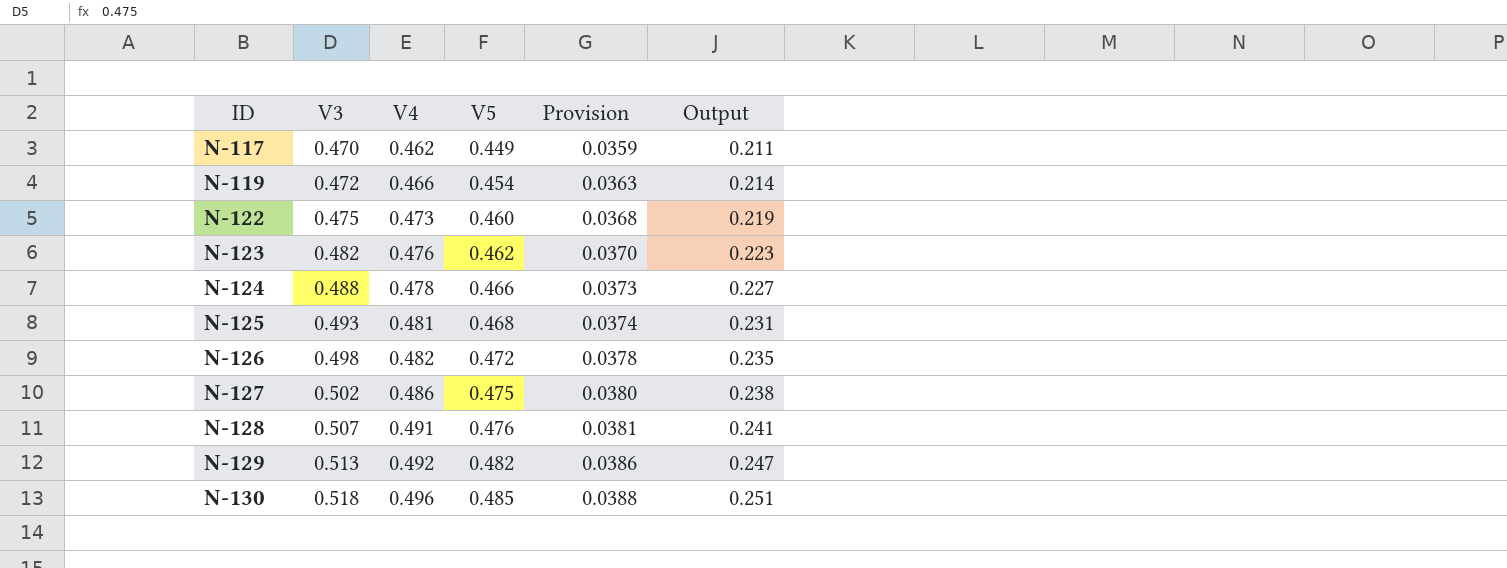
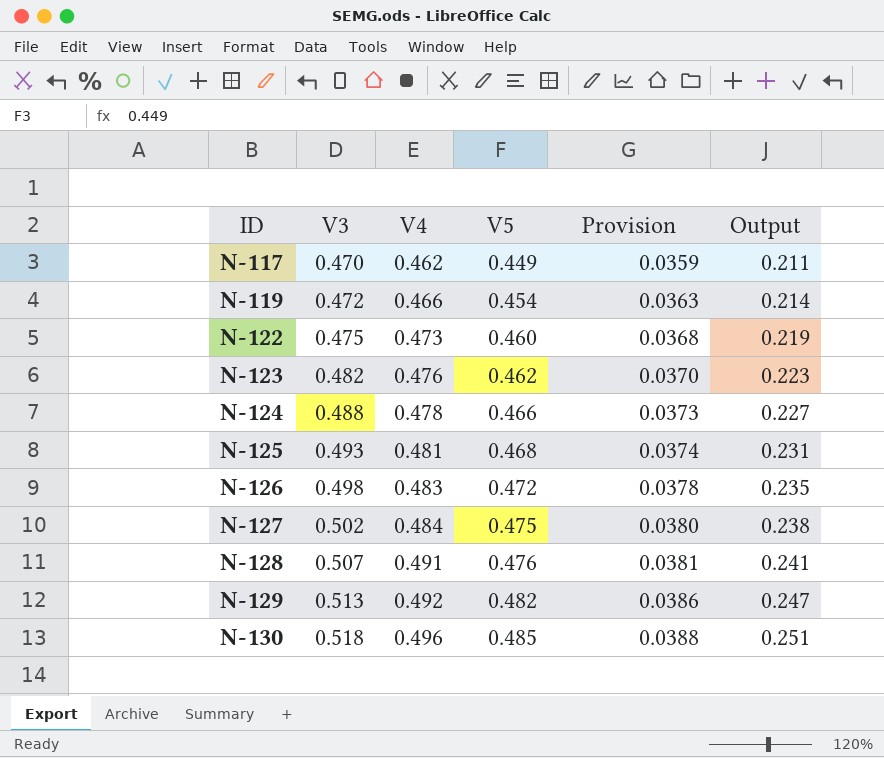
N-126 | V4: 0.482 -> 0.483
N-127 | V4: 0.486 -> 0.484

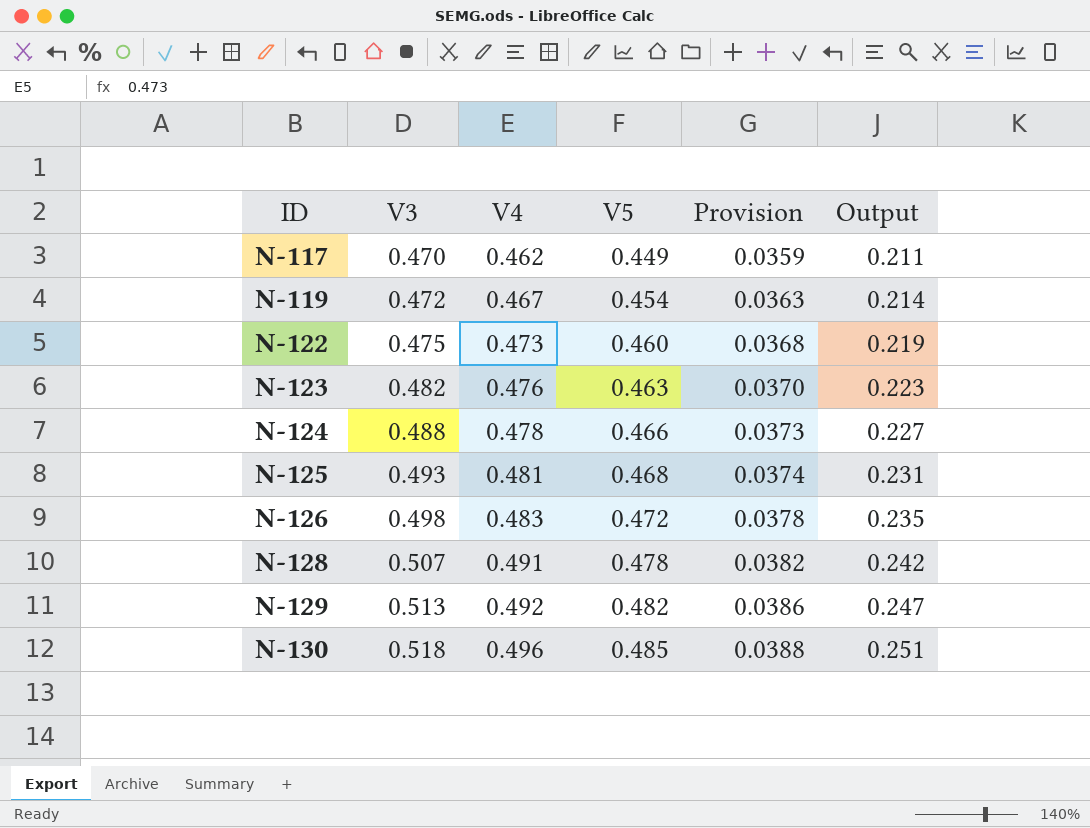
row N-127: 0.502 | 0.484 | 0.475 | 0.0380 | 0.238 -> none
N-119 | V4: 0.466 -> 0.467
N-123 | V5: 0.462 -> 0.463
N-128 | V5: 0.476 -> 0.478
N-128 | Provision: 0.0381 -> 0.0382
N-128 | Output: 0.241 -> 0.242

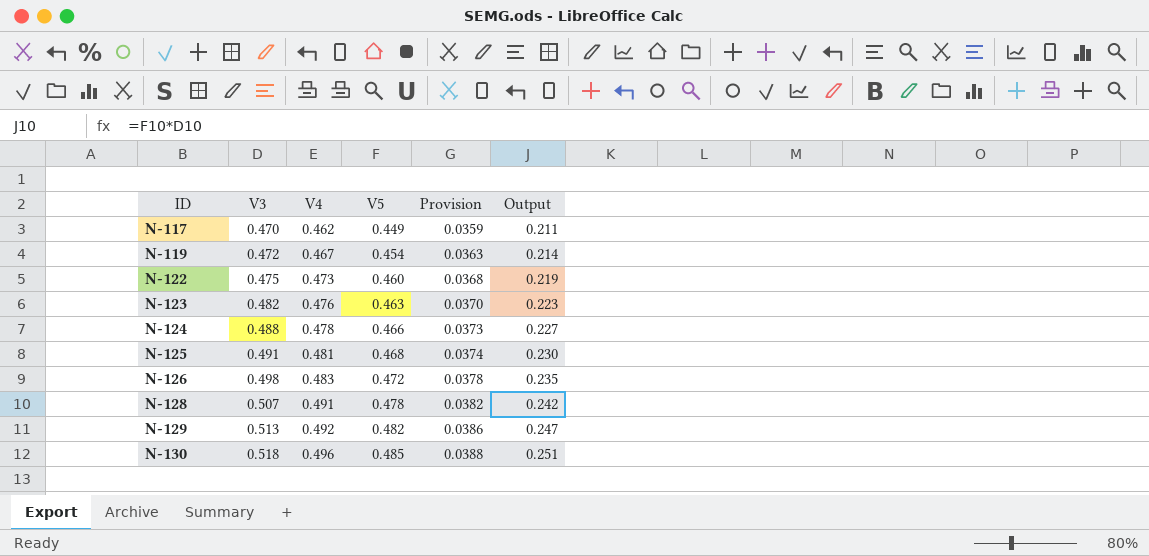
N-125 | V3: 0.493 -> 0.491
N-125 | Output: 0.231 -> 0.230

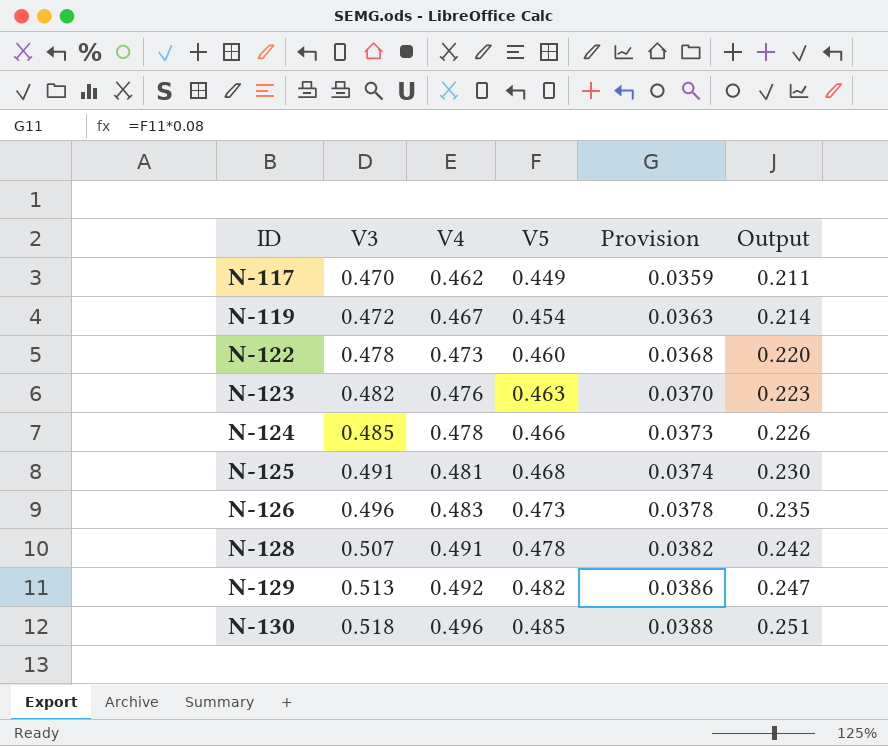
N-122 | V3: 0.475 -> 0.478
N-122 | Output: 0.219 -> 0.220
N-124 | V3: 0.488 -> 0.485
N-124 | Output: 0.227 -> 0.226
N-126 | V3: 0.498 -> 0.496
N-126 | V5: 0.472 -> 0.473

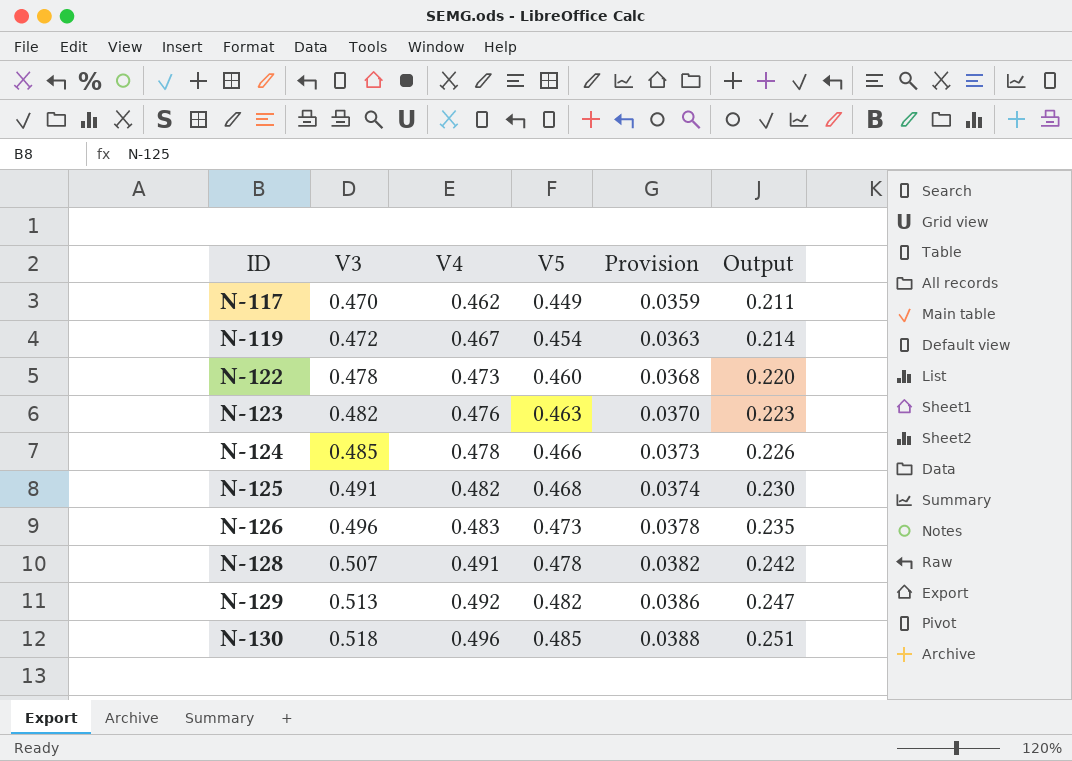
N-125 | V4: 0.481 -> 0.482

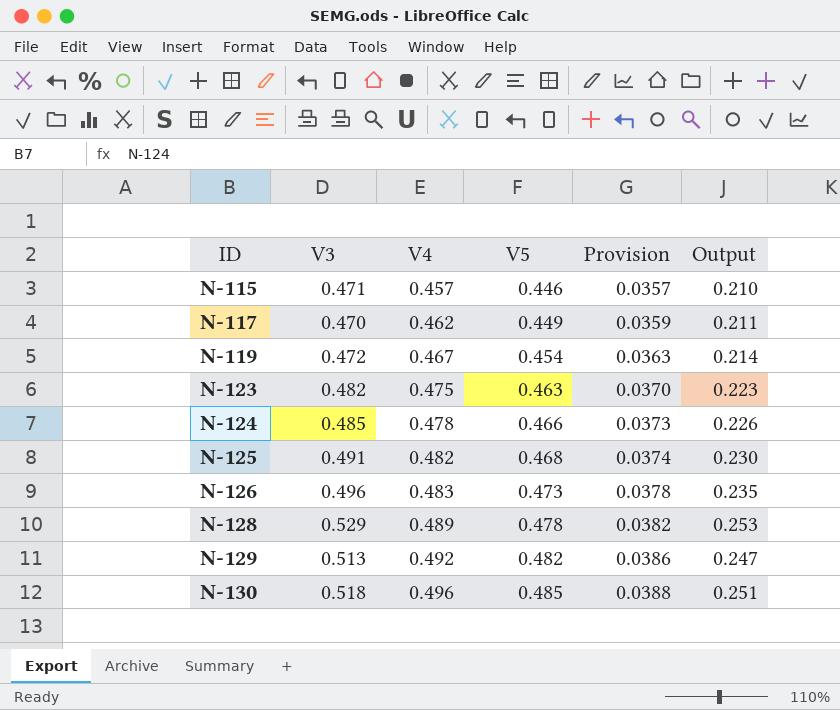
row N-122: 0.478 | 0.473 | 0.460 | 0.0368 | 0.220 -> none
row N-115: none -> 0.471 | 0.457 | 0.446 | 0.0357 | 0.210
N-123 | V4: 0.476 -> 0.475
N-128 | V3: 0.507 -> 0.529
N-128 | V4: 0.491 -> 0.489
N-128 | Output: 0.242 -> 0.253

